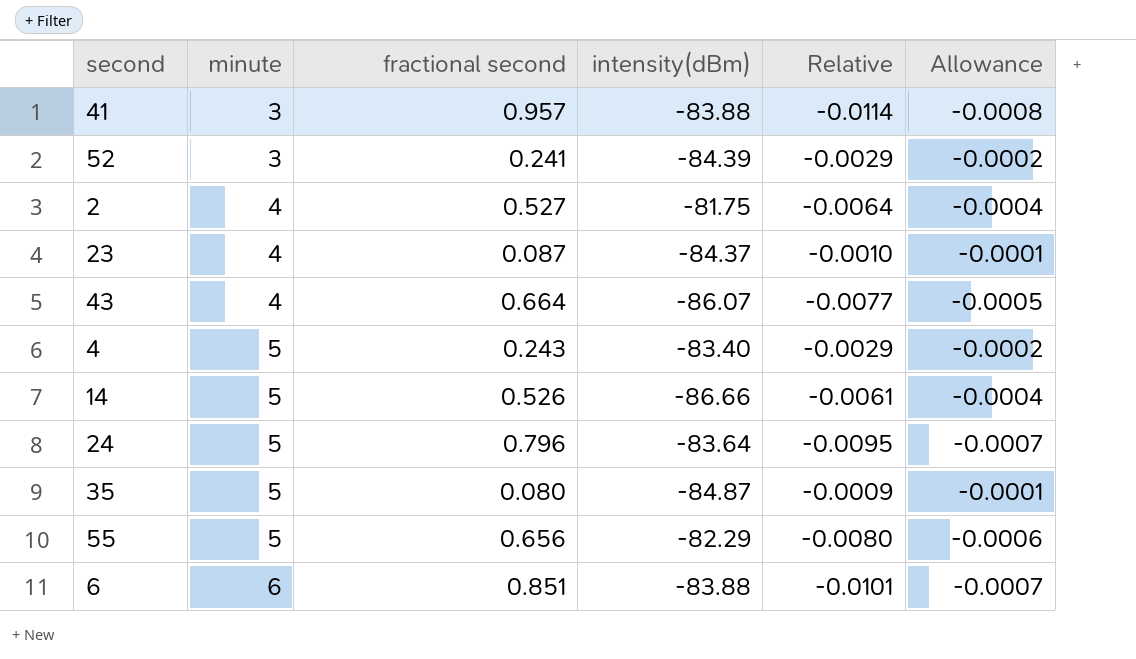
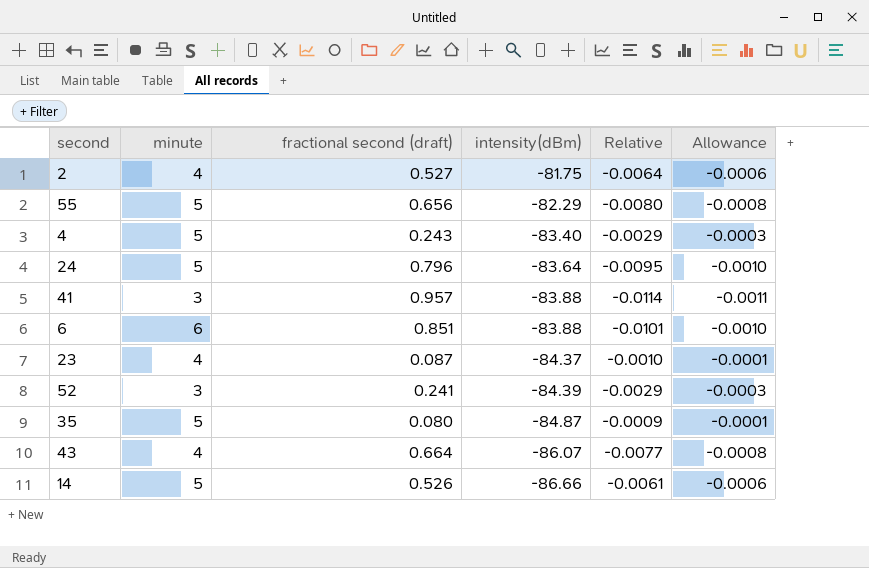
row order: minute ascending -> intensity(dBm) descending
column name: fractional second -> fractional second (draft)
column Allowance | formula: [Relative] * 0.07 -> [Relative] * 0.1

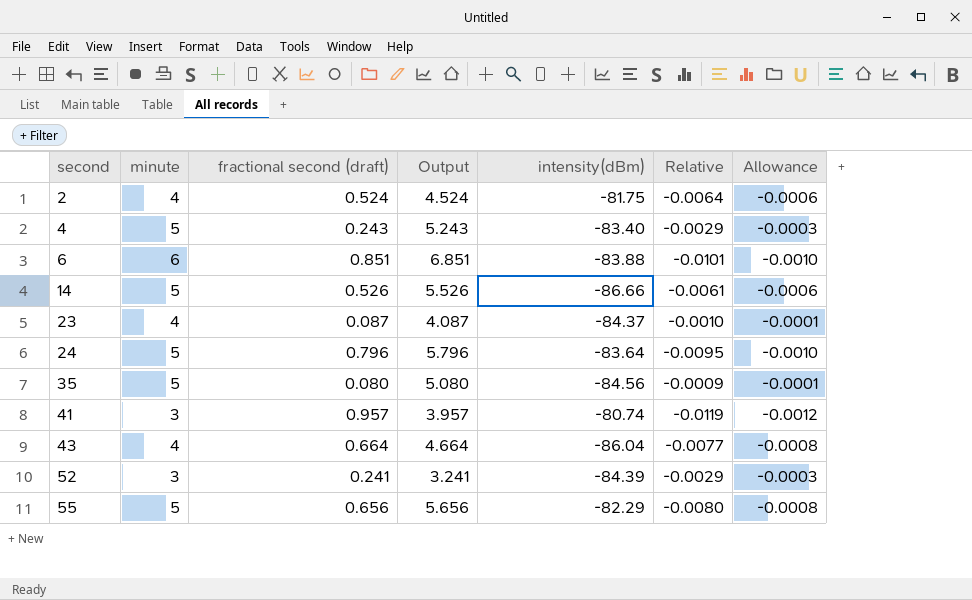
row order: intensity(dBm) descending -> second ascending
column Output | formula: none -> [minute] + [fractional second (draft)]
2 | fractional second (draft): 0.527 -> 0.524
35 | intensity(dBm): -84.87 -> -84.56
41 | intensity(dBm): -83.88 -> -80.74
41 | Relative: -0.0114 -> -0.0119
41 | Allowance: -0.0011 -> -0.0012
43 | intensity(dBm): -86.07 -> -86.04

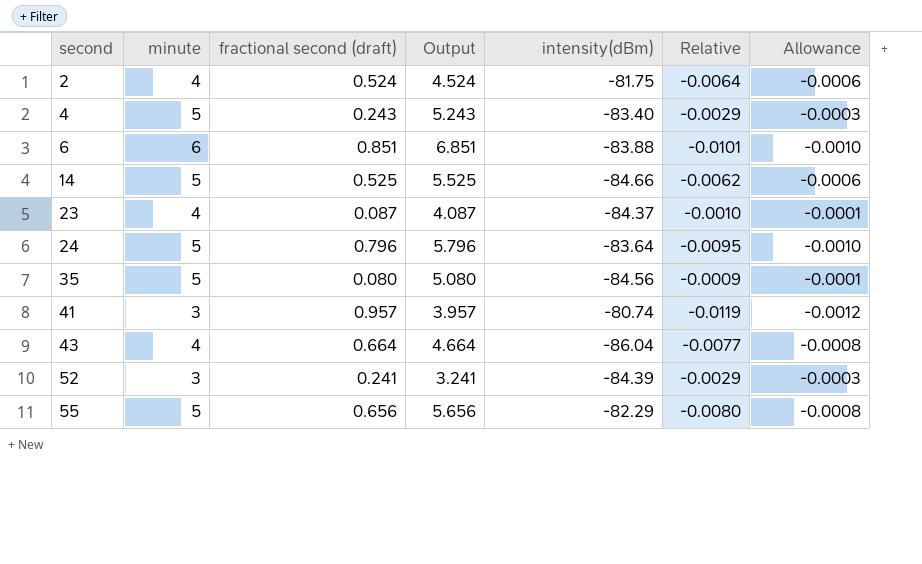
14 | fractional second (draft): 0.526 -> 0.525
14 | Output: 5.526 -> 5.525
14 | intensity(dBm): -86.66 -> -84.66
14 | Relative: -0.0061 -> -0.0062

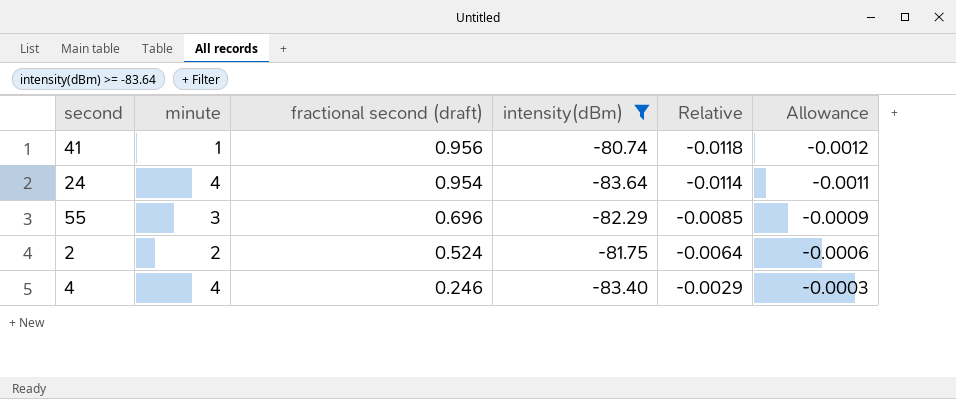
filter: none -> intensity(dBm) >= -83.64
row order: second ascending -> fractional second (draft) descending
column Output | formula: [minute] + [fractional second (draft)] -> none
41 | minute: 3 -> 1
41 | fractional second (draft): 0.957 -> 0.956
41 | Relative: -0.0119 -> -0.0118
24 | minute: 5 -> 4
24 | fractional second (draft): 0.796 -> 0.954
24 | Relative: -0.0095 -> -0.0114
24 | Allowance: -0.0010 -> -0.0011
55 | minute: 5 -> 3
55 | fractional second (draft): 0.656 -> 0.696
55 | Relative: -0.0080 -> -0.0085
55 | Allowance: -0.0008 -> -0.0009
2 | minute: 4 -> 2
4 | minute: 5 -> 4
4 | fractional second (draft): 0.243 -> 0.246

